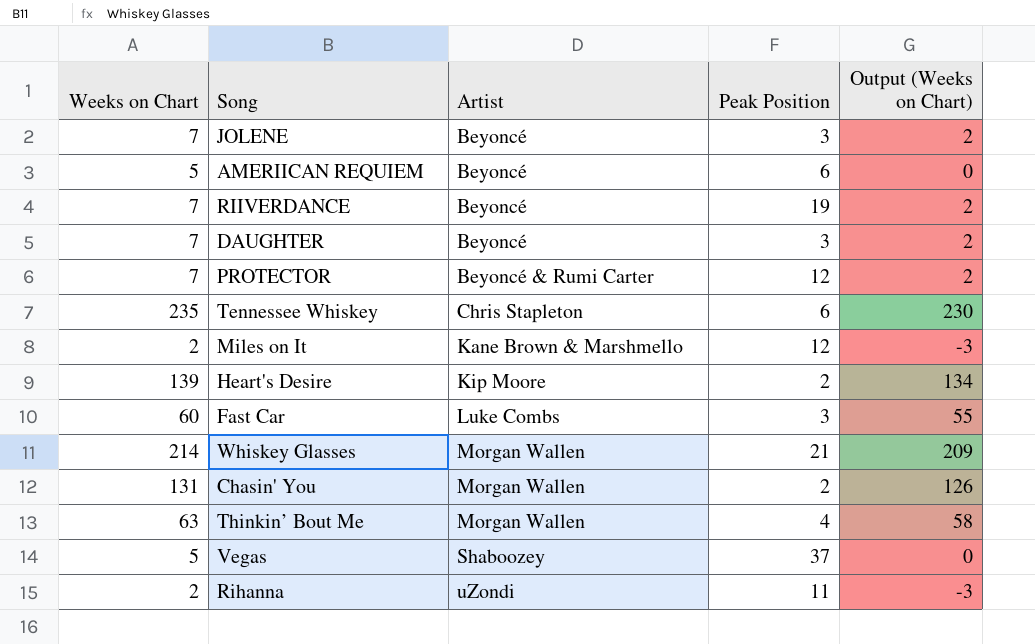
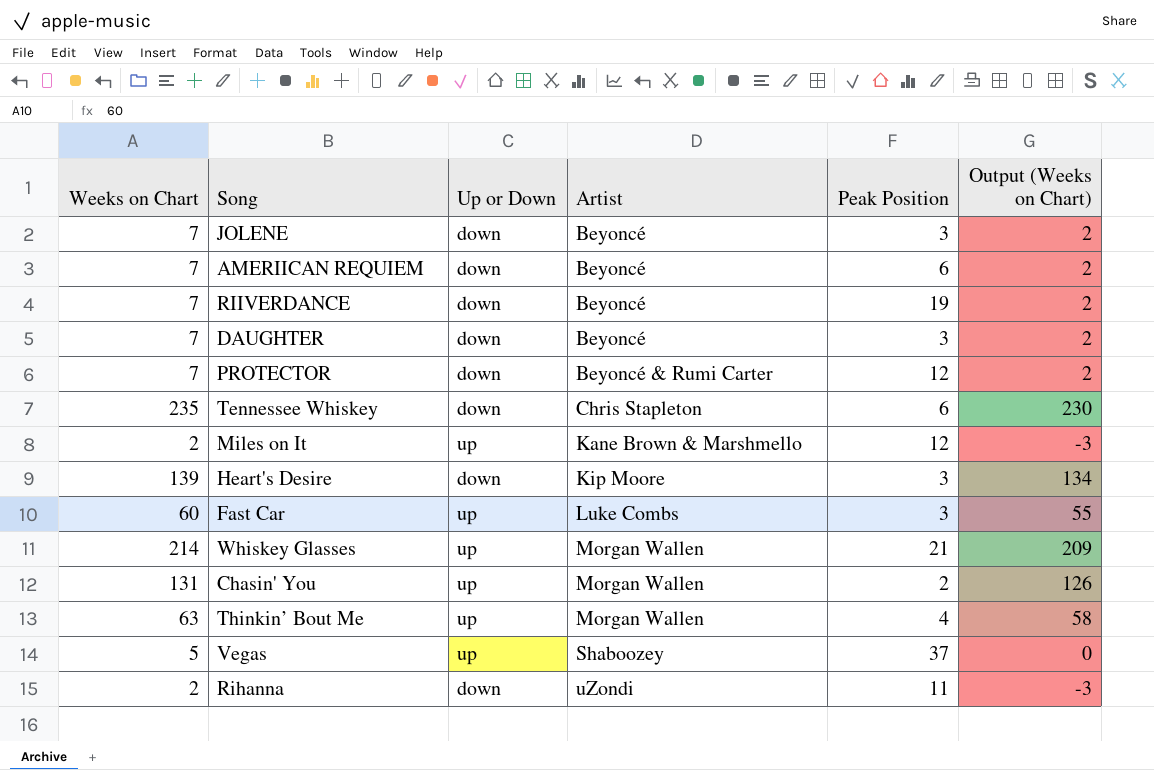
column Up or Down | position: none -> 3
AMERIICAN REQUIEM | Weeks on Chart: 5 -> 7
AMERIICAN REQUIEM | Output (Weeks on Chart): 0 -> 2
Heart's Desire | Peak Position: 2 -> 3

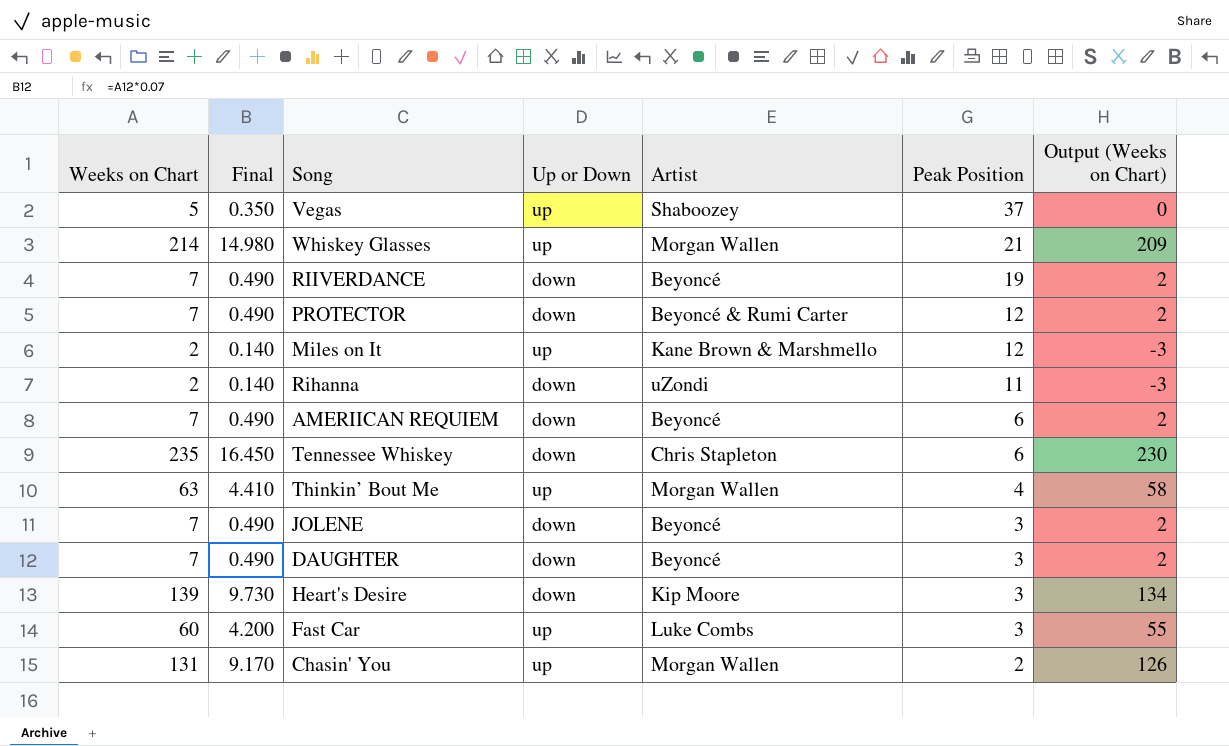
row order: Artist ascending -> Peak Position descending
column Final | formula: none -> [Weeks on Chart] * 0.07

